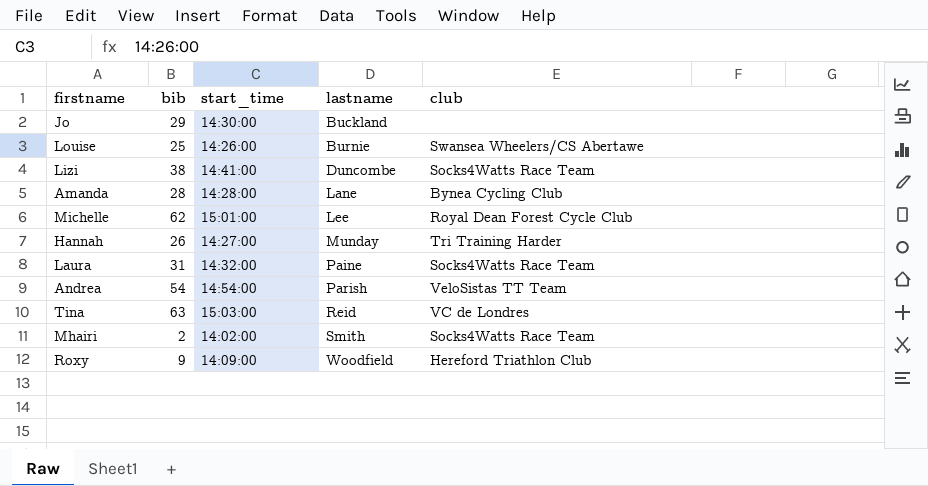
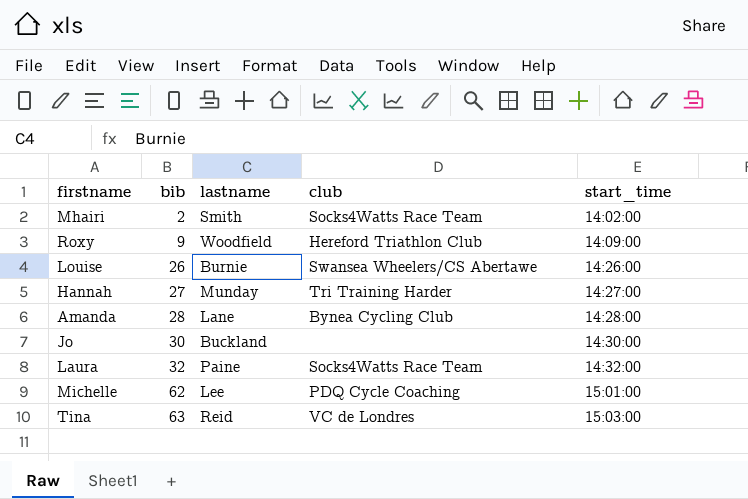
row order: lastname ascending -> bib ascending
column start_time | position: 3 -> 5
row Lizi: 38 | 14:41:00 | Duncombe | Socks4Watts Race Team -> none
row Andrea: 54 | 14:54:00 | Parish | VeloSistas TT Team -> none
Louise | bib: 25 -> 26
Hannah | bib: 26 -> 27
Jo | bib: 29 -> 30
Laura | bib: 31 -> 32
Michelle | club: Royal Dean Forest Cycle Club -> PDQ Cycle Coaching

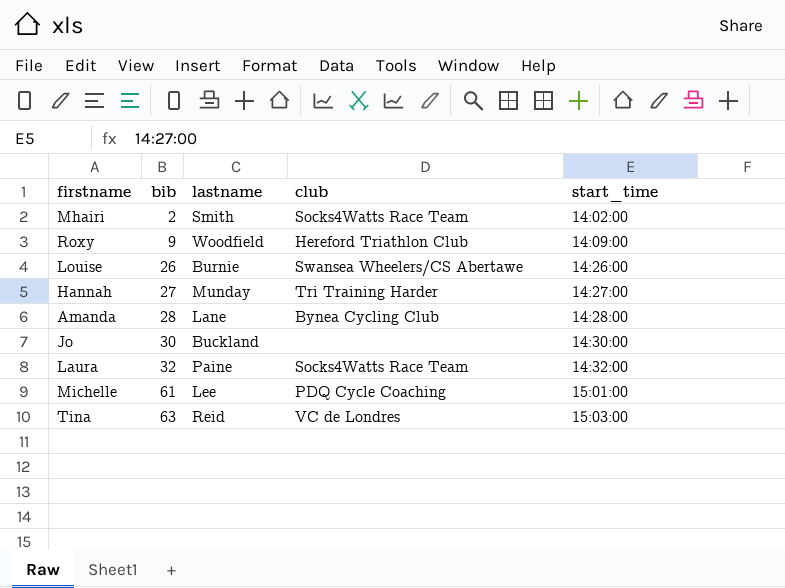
Michelle | bib: 62 -> 61

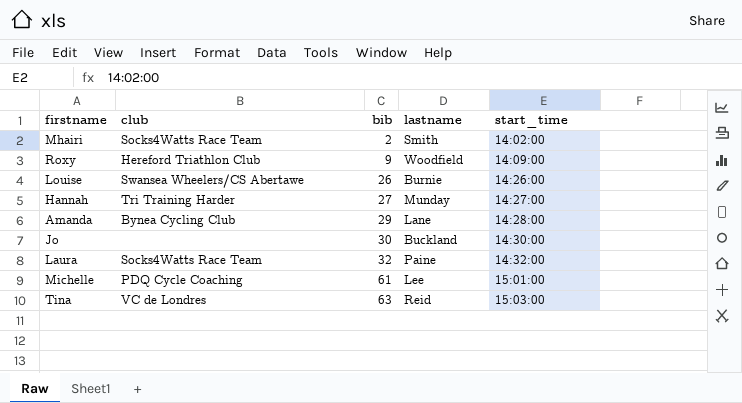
column club | position: 4 -> 2
Amanda | bib: 28 -> 29

